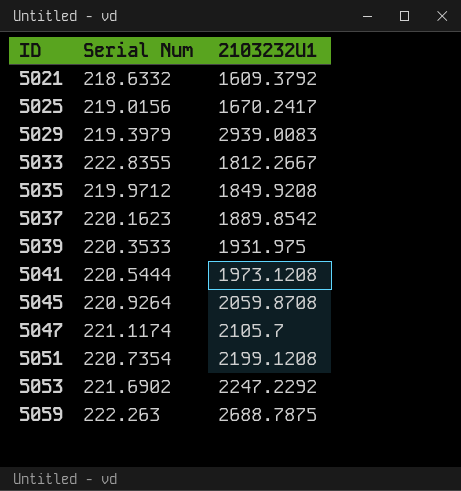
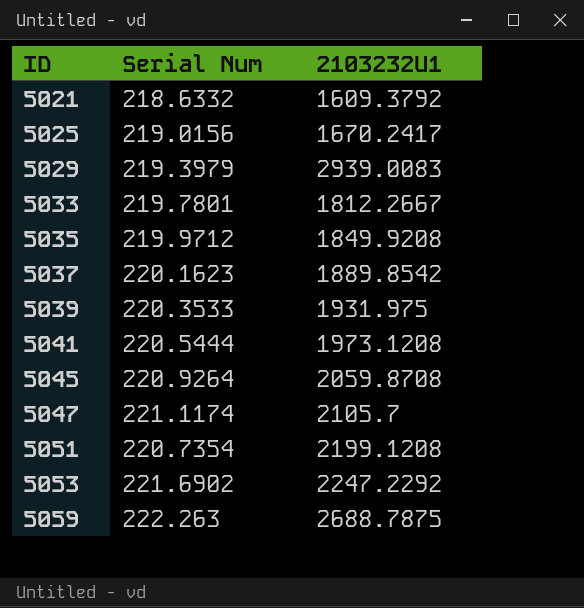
5033 | Serial Num: 222.8355 -> 219.7801

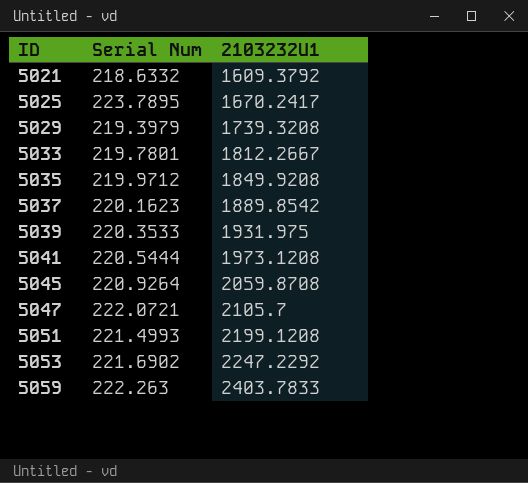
5025 | Serial Num: 219.0156 -> 223.7895
5029 | 2103232U1: 2939.0083 -> 1739.3208
5047 | Serial Num: 221.1174 -> 222.0721
5051 | Serial Num: 220.7354 -> 221.4993
5059 | 2103232U1: 2688.7875 -> 2403.7833

